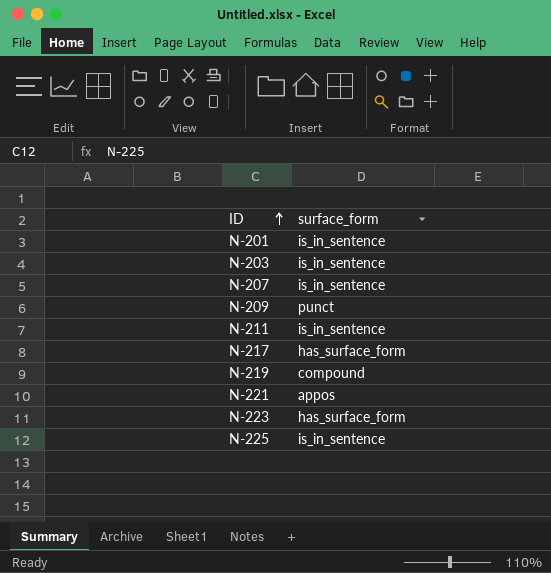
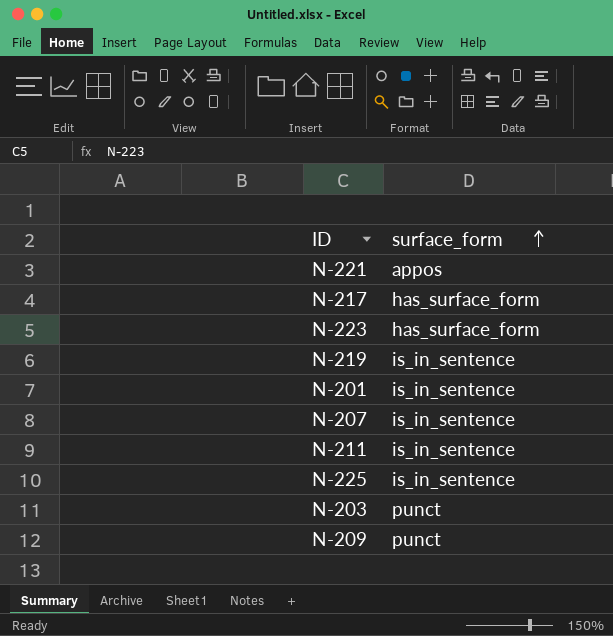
row order: ID ascending -> surface_form ascending
N-219 | surface_form: compound -> is_in_sentence
N-203 | surface_form: is_in_sentence -> punct

